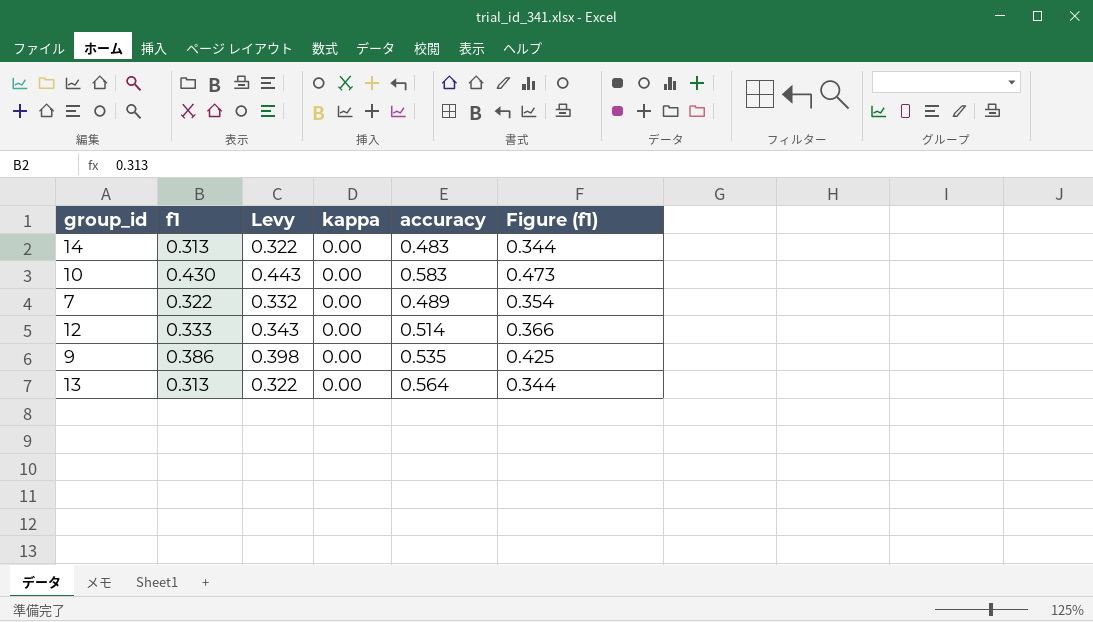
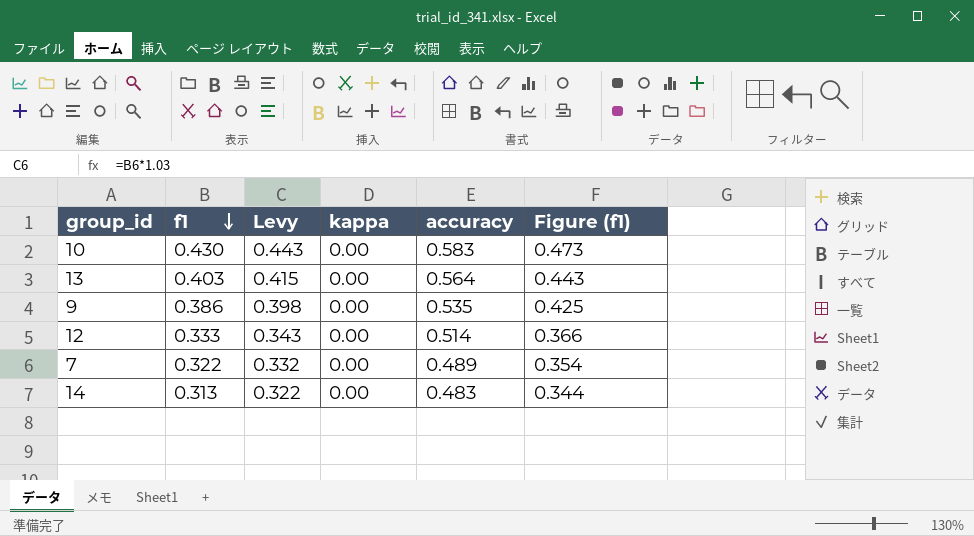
row order: none -> f1 descending
13 | f1: 0.313 -> 0.403
13 | Levy: 0.322 -> 0.415
13 | Figure (f1): 0.344 -> 0.443

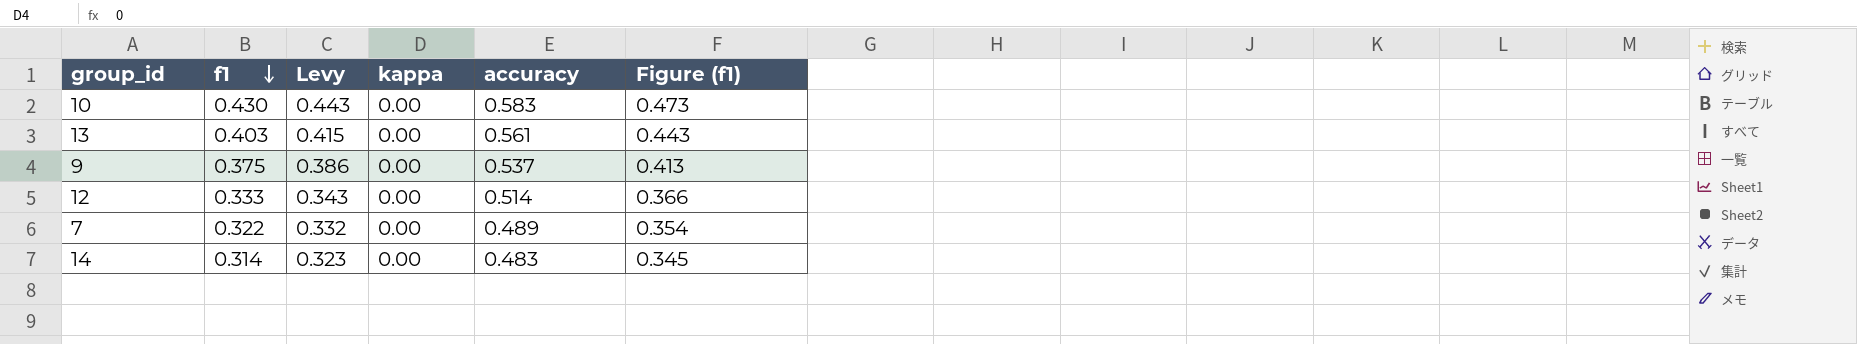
13 | accuracy: 0.564 -> 0.561
9 | f1: 0.386 -> 0.375
9 | Levy: 0.398 -> 0.386
9 | accuracy: 0.535 -> 0.537
9 | Figure (f1): 0.425 -> 0.413
14 | f1: 0.313 -> 0.314
14 | Levy: 0.322 -> 0.323
14 | Figure (f1): 0.344 -> 0.345

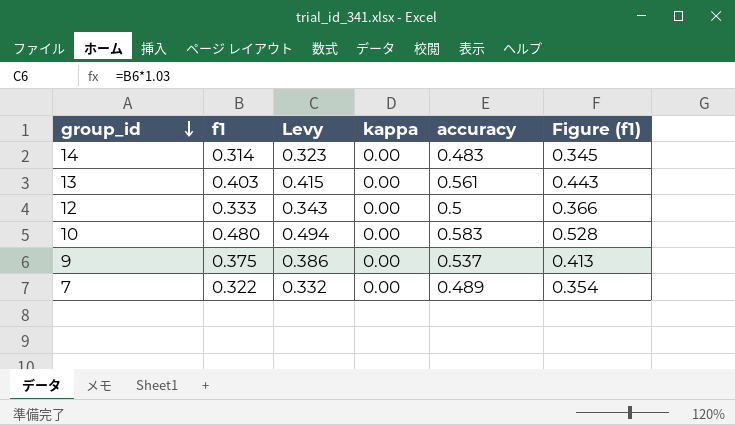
row order: f1 descending -> group_id descending
12 | accuracy: 0.514 -> 0.5
10 | f1: 0.430 -> 0.480
10 | Levy: 0.443 -> 0.494
10 | Figure (f1): 0.473 -> 0.528

